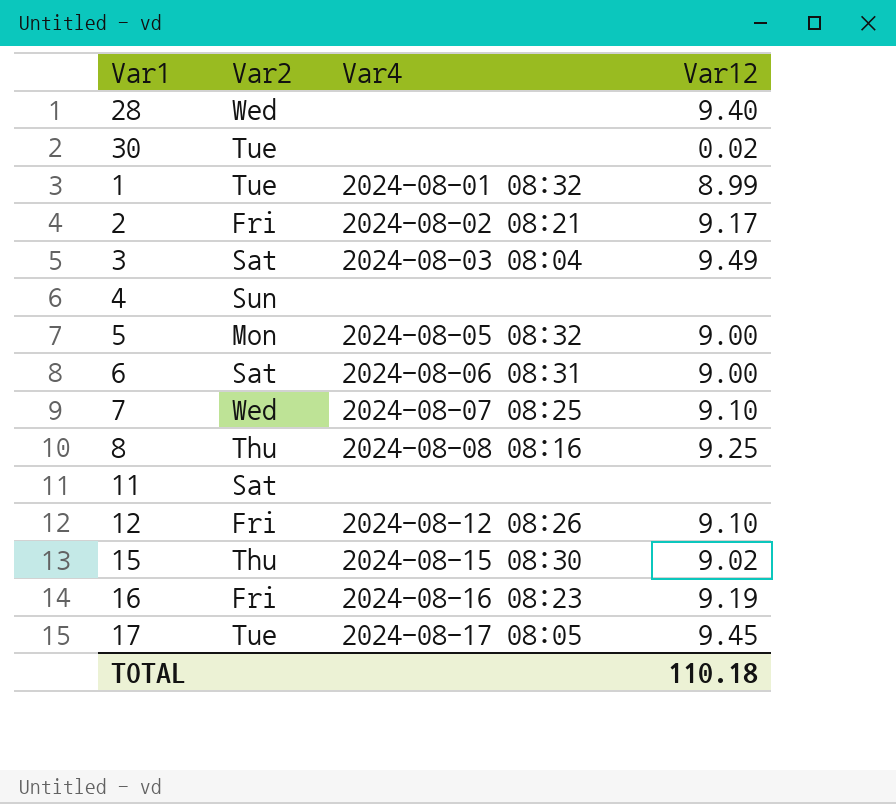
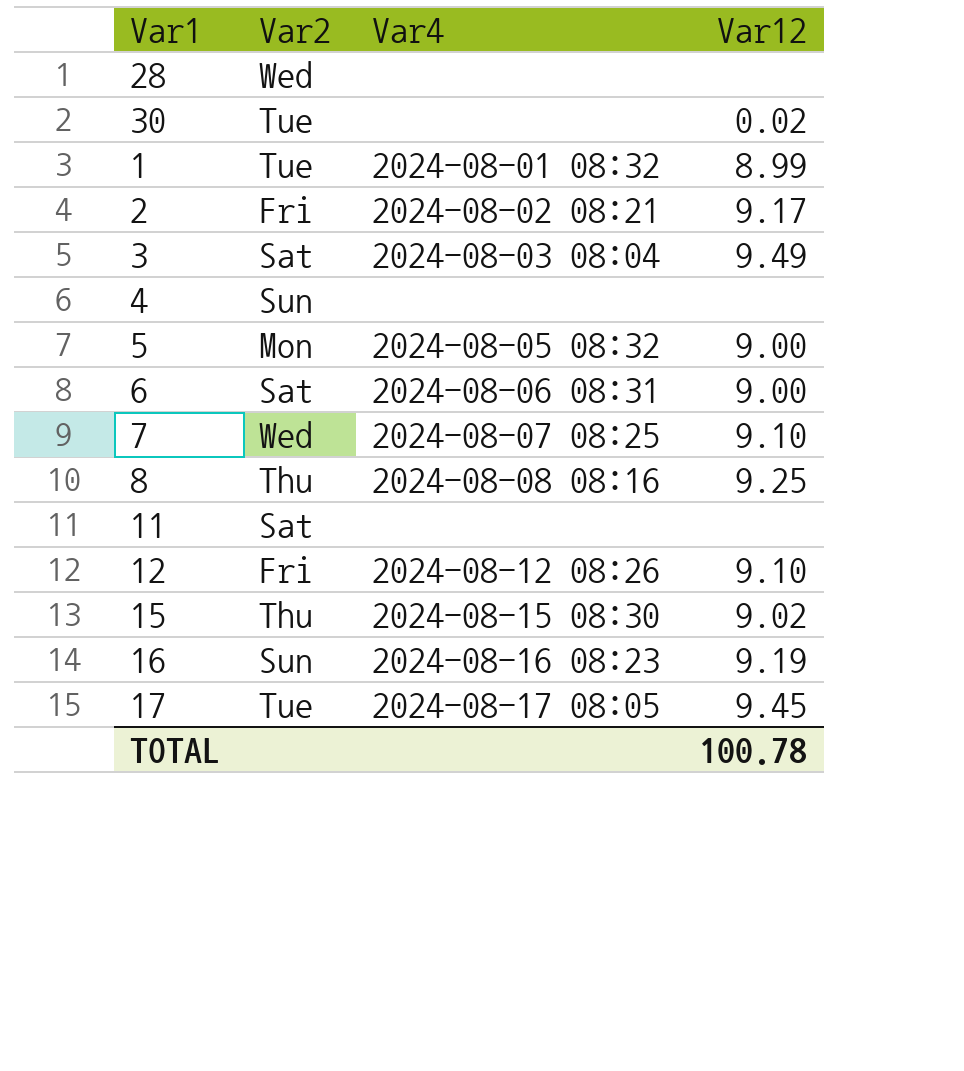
28 | Var12: 9.40 -> none
16 | Var2: Fri -> Sun
TOTAL | Var12: 110.18 -> 100.78

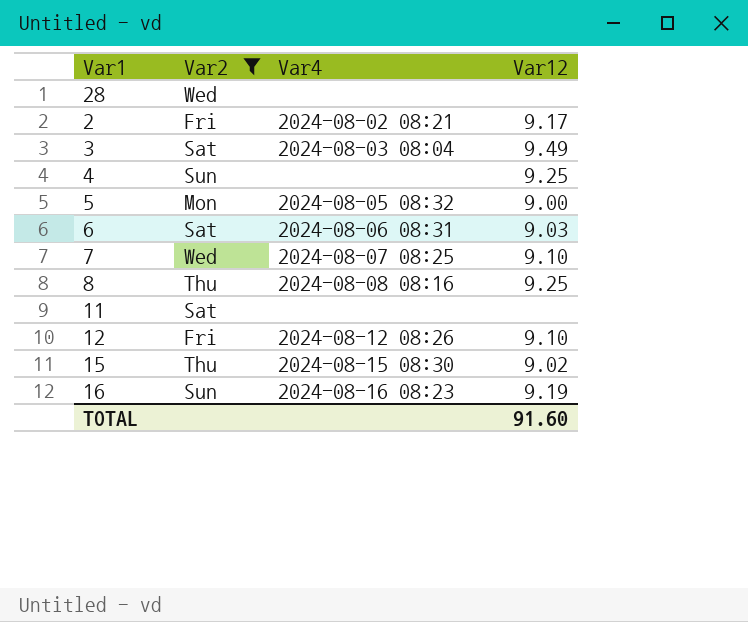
filter: none -> Var2 != Tue
4 | Var12: none -> 9.25
6 | Var12: 9.00 -> 9.03
TOTAL | Var12: 100.78 -> 91.60

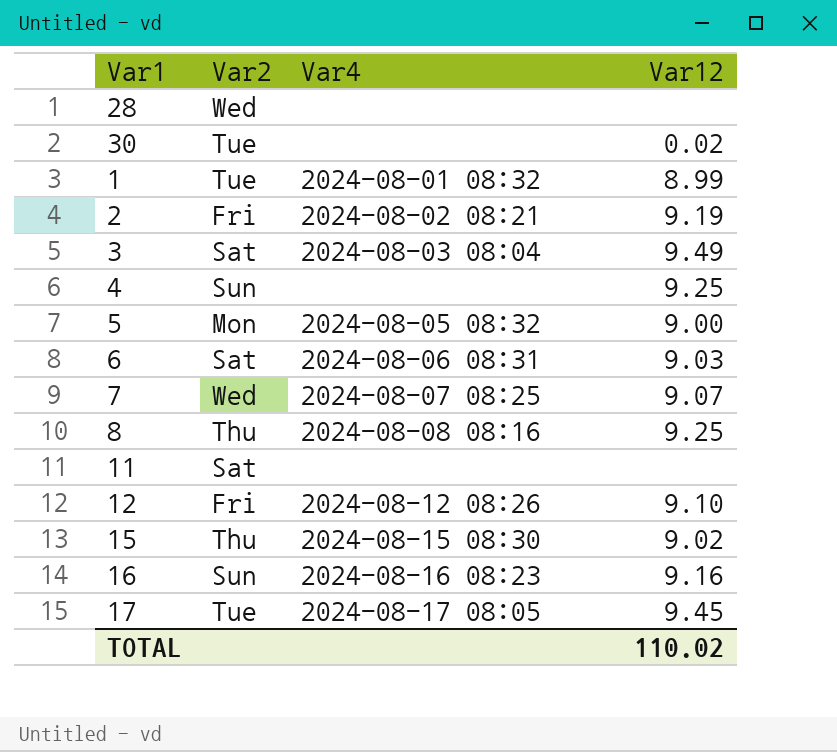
filter: Var2 != Tue -> none
2 | Var12: 9.17 -> 9.19
7 | Var12: 9.10 -> 9.07
16 | Var12: 9.19 -> 9.16
TOTAL | Var12: 91.60 -> 110.02

